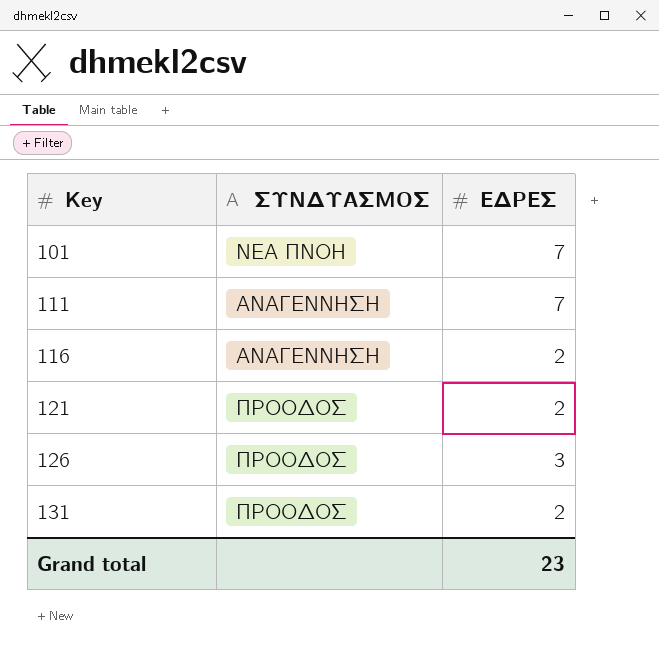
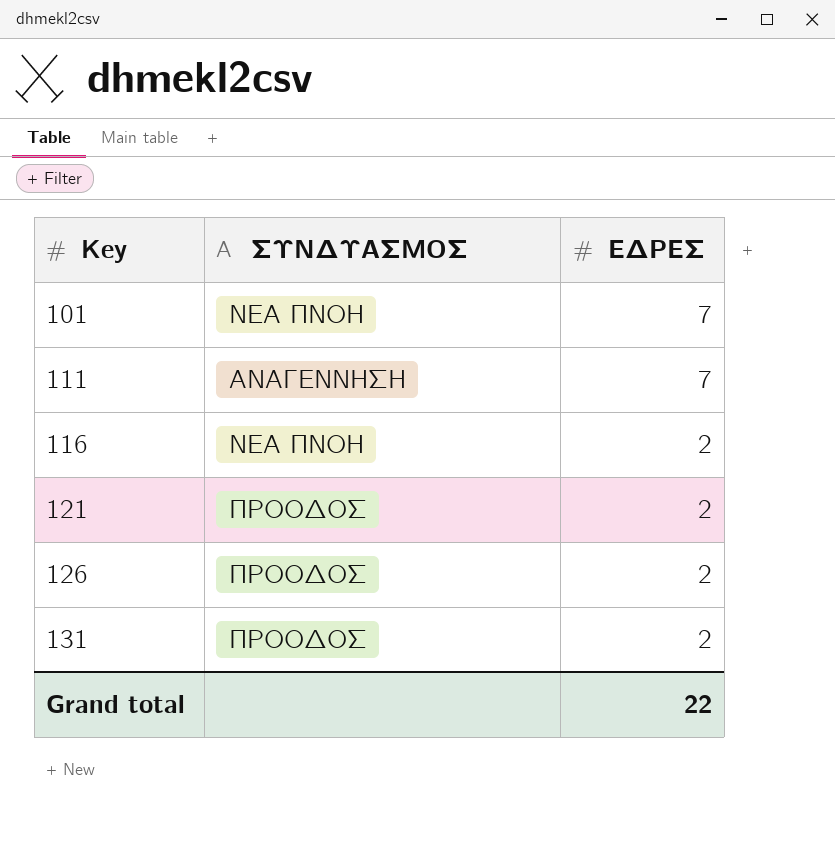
116 | ΣΥΝΔΥΑΣΜΟΣ: ΑΝΑΓΕΝΝΗΣΗ -> ΝΕΑ ΠΝΟΗ
126 | ΕΔΡΕΣ: 3 -> 2
Grand total | ΕΔΡΕΣ: 23 -> 22

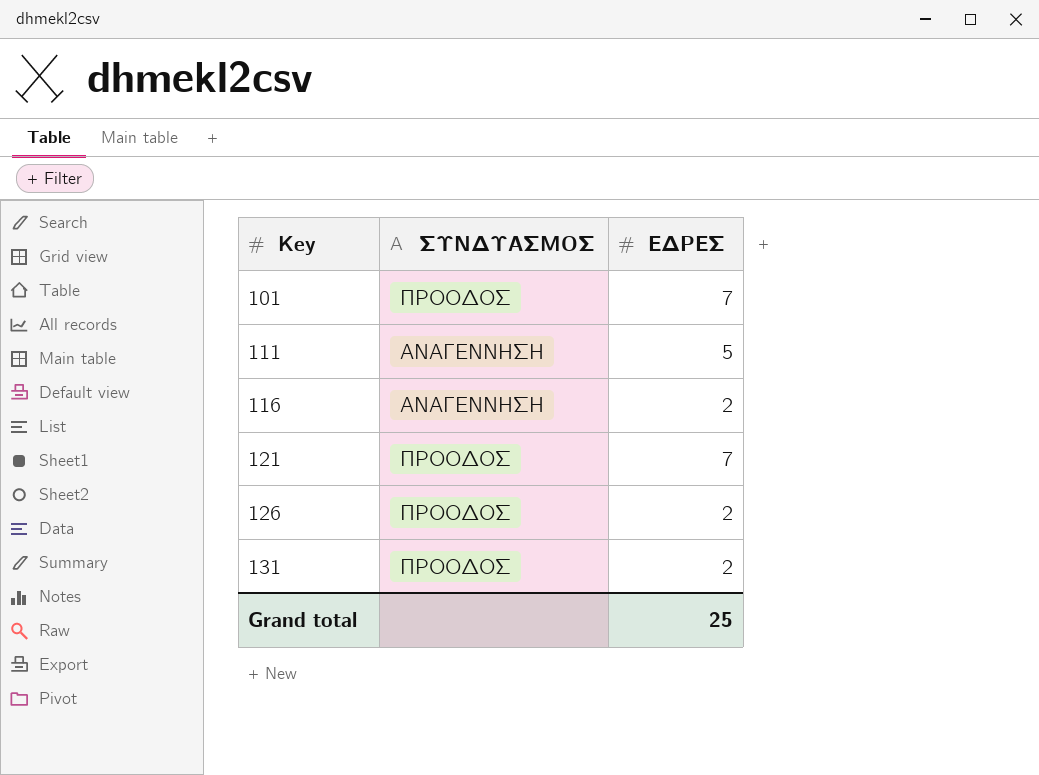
101 | ΣΥΝΔΥΑΣΜΟΣ: ΝΕΑ ΠΝΟΗ -> ΠΡΟΟΔΟΣ
111 | ΕΔΡΕΣ: 7 -> 5
116 | ΣΥΝΔΥΑΣΜΟΣ: ΝΕΑ ΠΝΟΗ -> ΑΝΑΓΕΝΝΗΣΗ
121 | ΕΔΡΕΣ: 2 -> 7
Grand total | ΕΔΡΕΣ: 22 -> 25

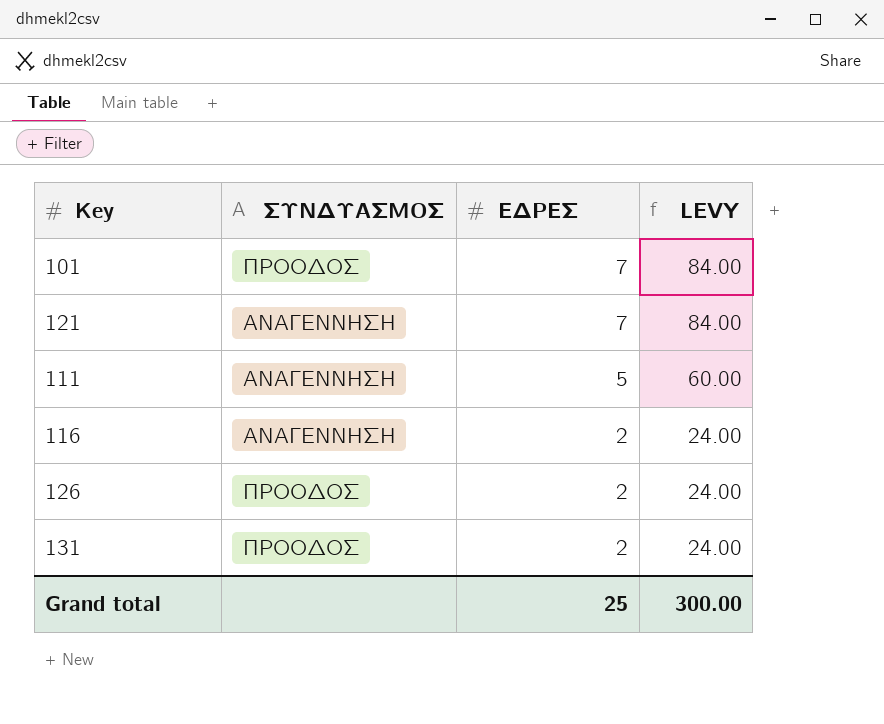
row order: Key ascending -> ΕΔΡΕΣ descending
column LEVY | formula: none -> [ΕΔΡΕΣ] * 12
121 | ΣΥΝΔΥΑΣΜΟΣ: ΠΡΟΟΔΟΣ -> ΑΝΑΓΕΝΝΗΣΗ

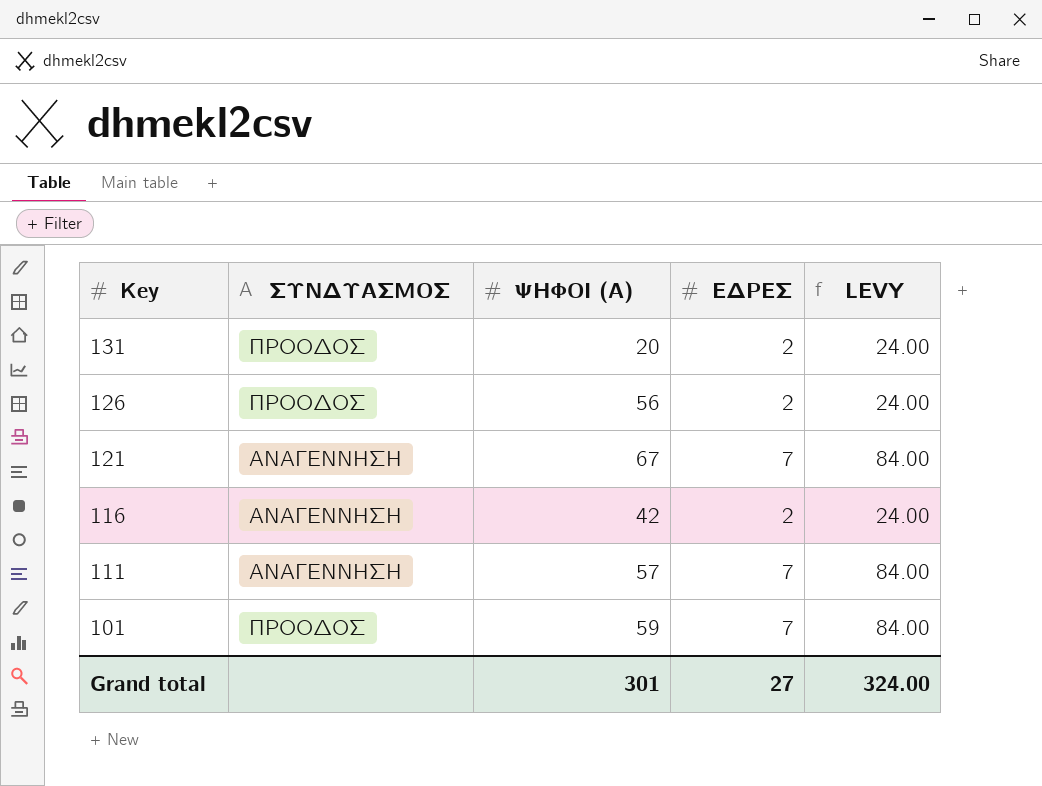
row order: ΕΔΡΕΣ descending -> Key descending
column ΨΗΦΟΙ (Α) | position: none -> 3
111 | ΕΔΡΕΣ: 5 -> 7
111 | LEVY: 60.00 -> 84.00
Grand total | ΕΔΡΕΣ: 25 -> 27
Grand total | LEVY: 300.00 -> 324.00

